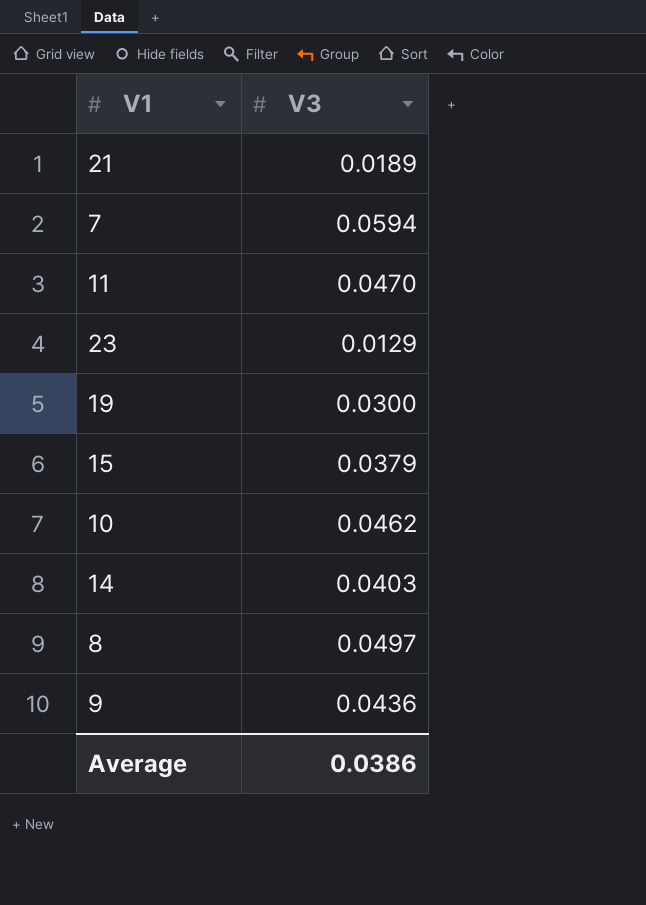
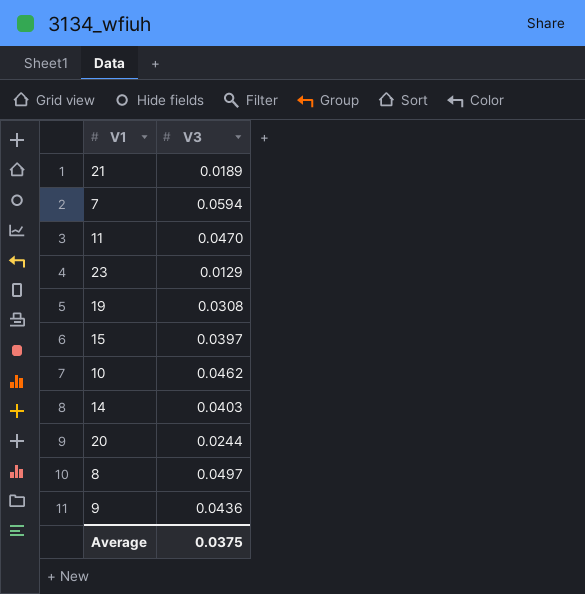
19 | V3: 0.0300 -> 0.0308
15 | V3: 0.0379 -> 0.0397
row 20: none -> 0.0244
Average | V3: 0.0386 -> 0.0375

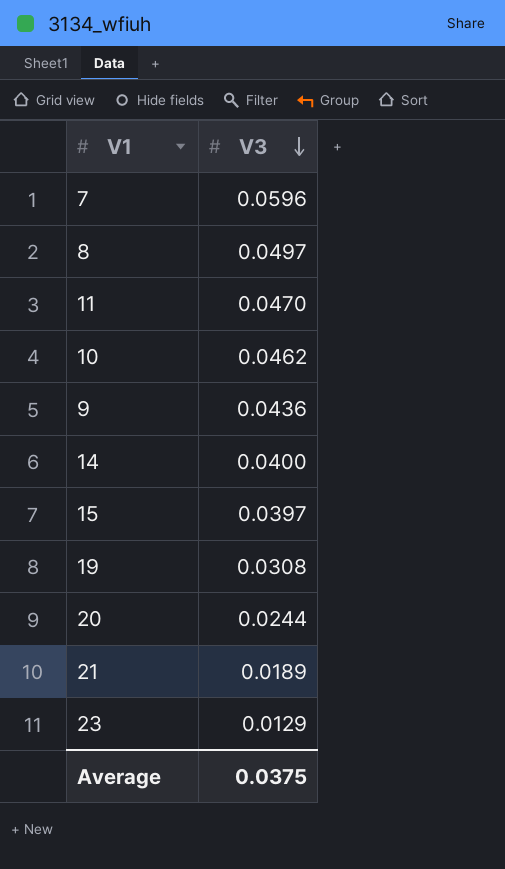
row order: none -> V3 descending
7 | V3: 0.0594 -> 0.0596
14 | V3: 0.0403 -> 0.0400

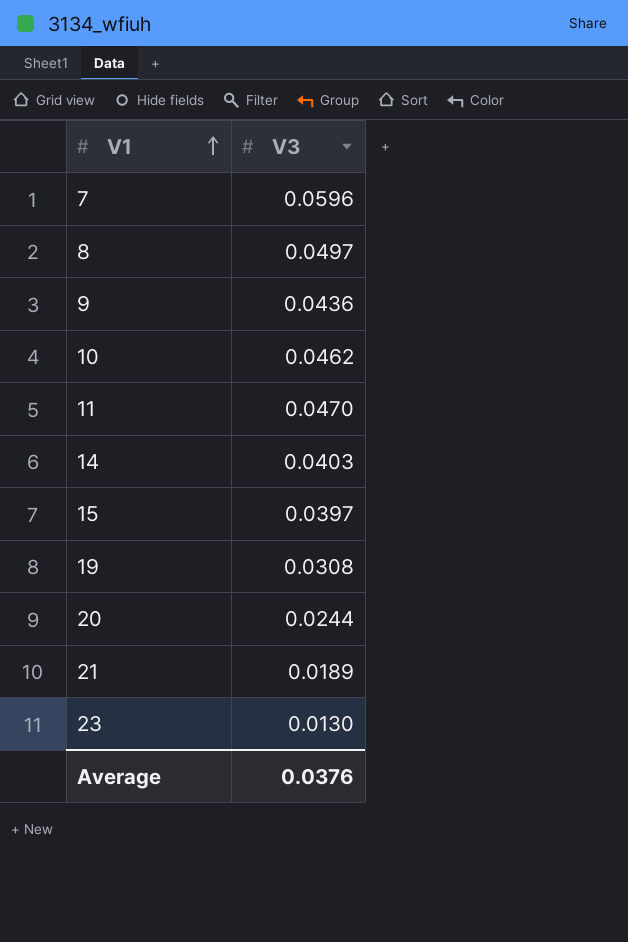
row order: V3 descending -> V1 ascending
14 | V3: 0.0400 -> 0.0403
23 | V3: 0.0129 -> 0.0130
Average | V3: 0.0375 -> 0.0376

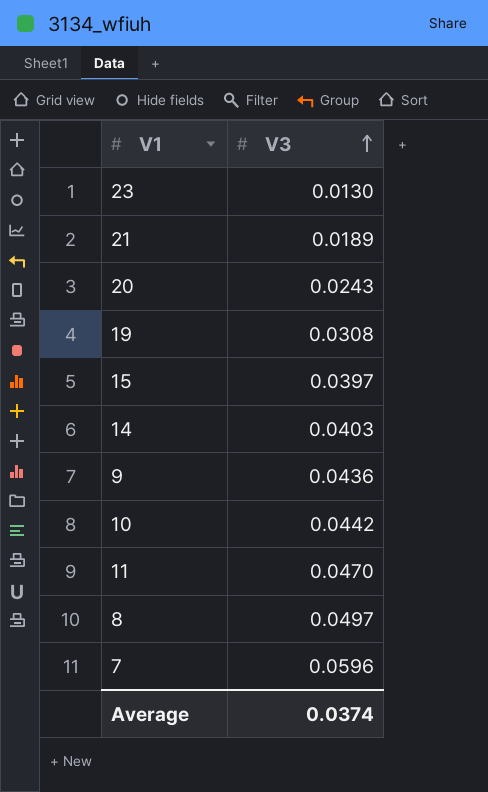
row order: V1 ascending -> V3 ascending
20 | V3: 0.0244 -> 0.0243
10 | V3: 0.0462 -> 0.0442
Average | V3: 0.0376 -> 0.0374

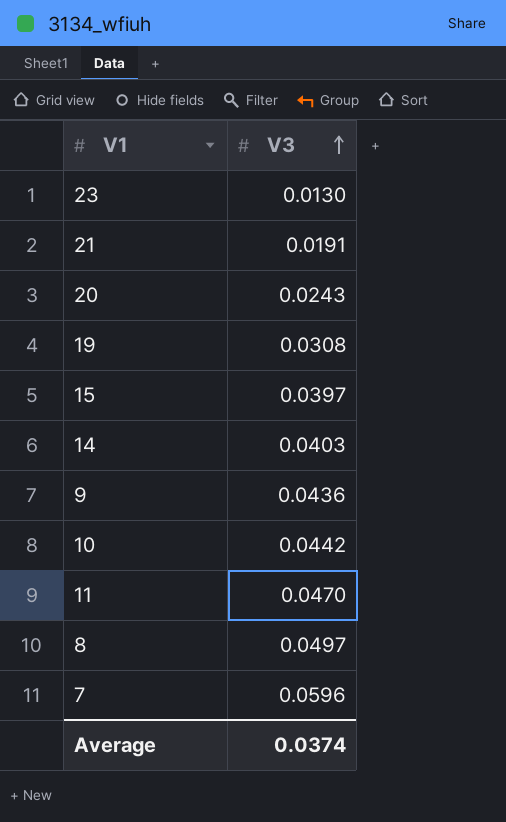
21 | V3: 0.0189 -> 0.0191

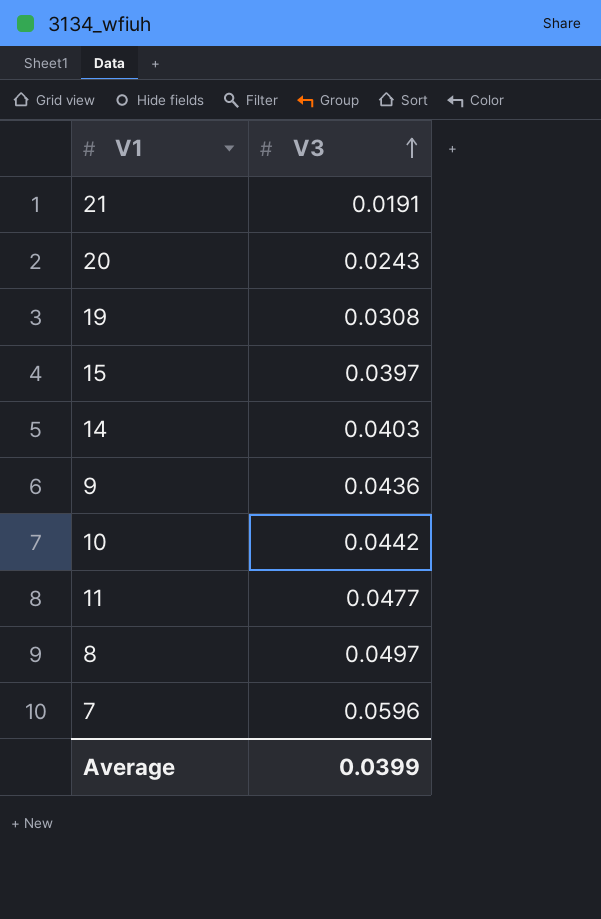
row 23: 0.0130 -> none
11 | V3: 0.0470 -> 0.0477
Average | V3: 0.0374 -> 0.0399

